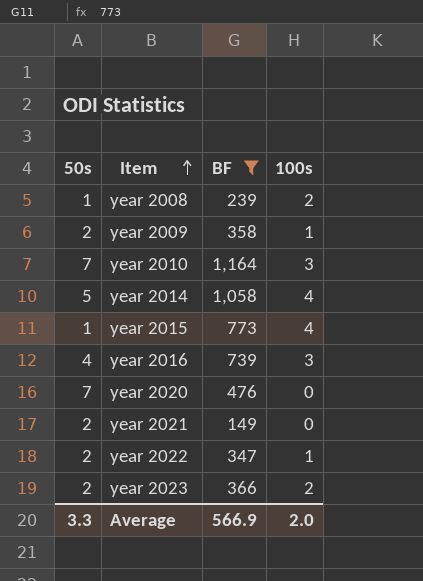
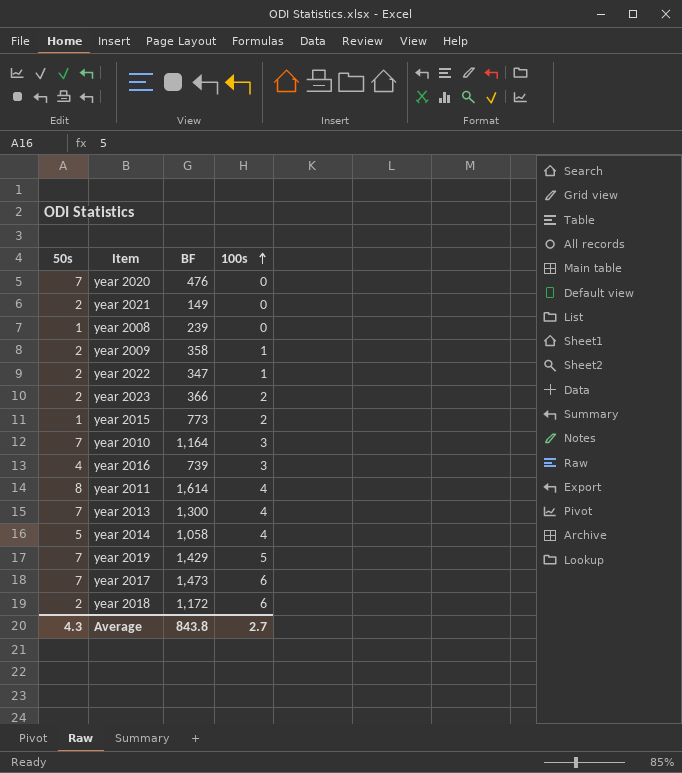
filter: BF <= 1,164 -> none
row order: Item ascending -> 100s ascending
year 2008 | 100s: 2 -> 0
year 2015 | 100s: 4 -> 2
Average | 50s: 3.3 -> 4.3
Average | BF: 566.9 -> 843.8
Average | 100s: 2.0 -> 2.7

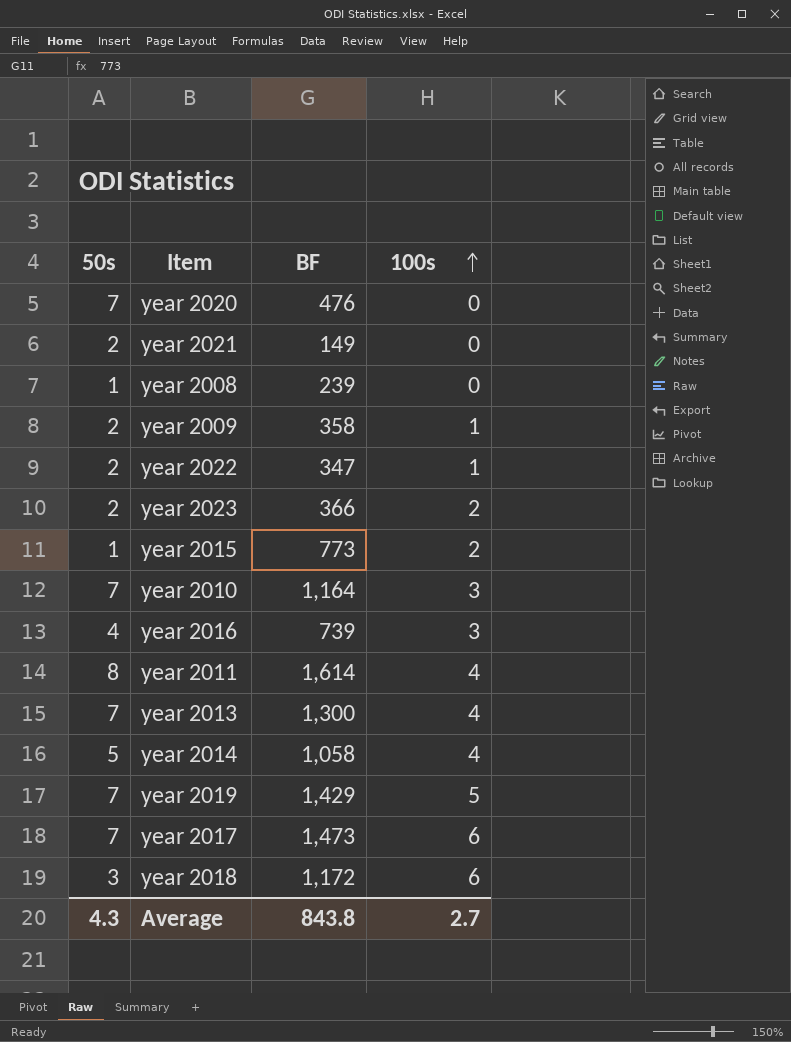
year 2018 | 50s: 2 -> 3

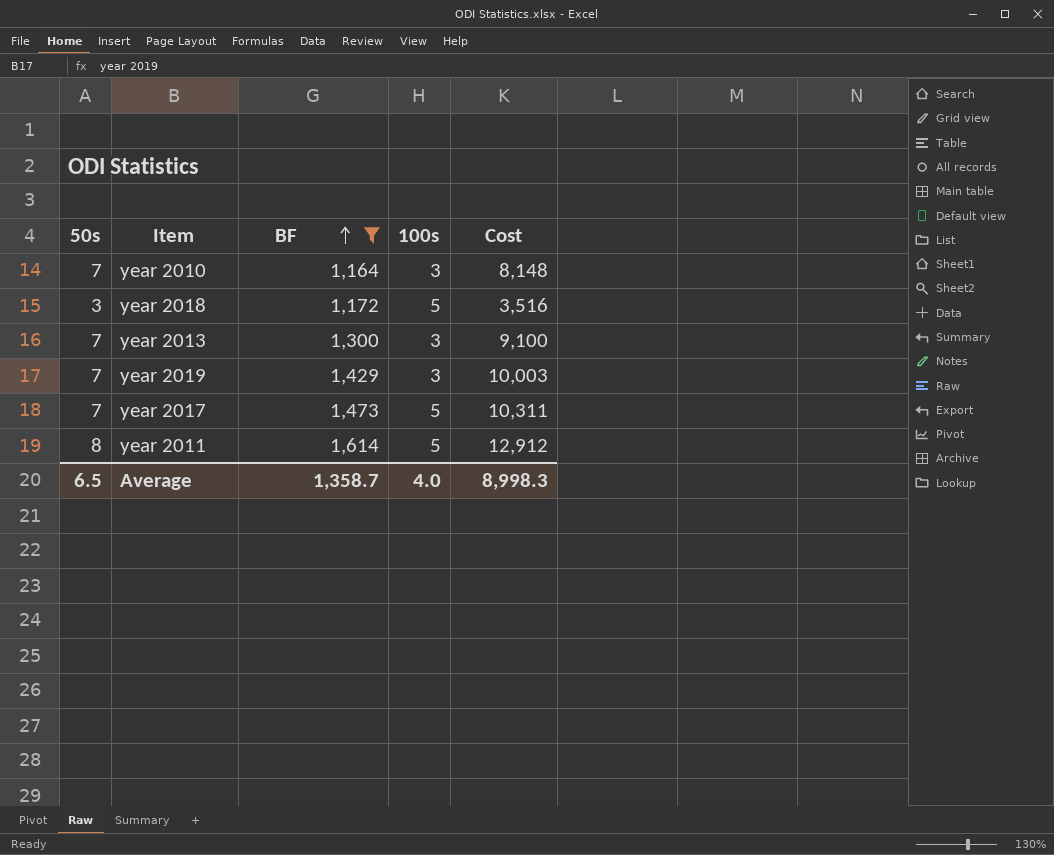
filter: none -> BF >= 1,164
row order: 100s ascending -> BF ascending
column Cost | formula: none -> [50s] * [BF]
year 2018 | 100s: 6 -> 5
year 2013 | 100s: 4 -> 3
year 2019 | 100s: 5 -> 3
year 2017 | 100s: 6 -> 5
year 2011 | 100s: 4 -> 5
Average | 50s: 4.3 -> 6.5
Average | BF: 843.8 -> 1,358.7
Average | 100s: 2.7 -> 4.0

